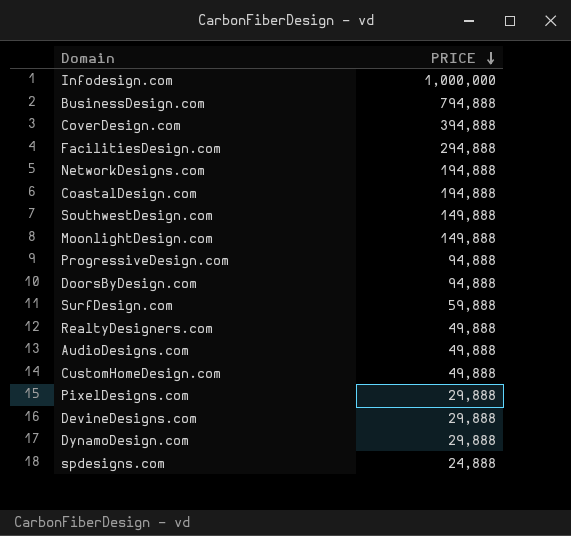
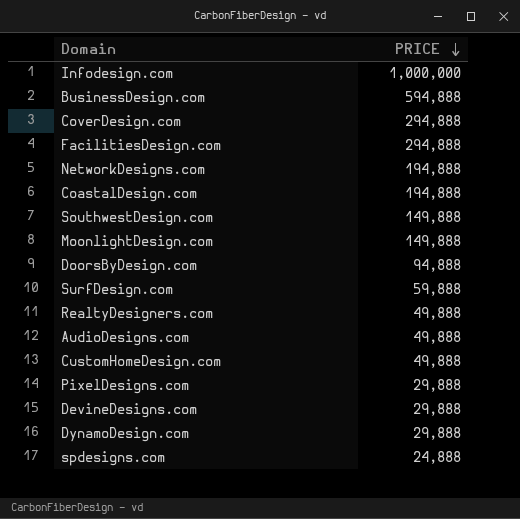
row ProgressiveDesign.com: 94,888 -> none
BusinessDesign.com | PRICE: 794,888 -> 594,888
CoverDesign.com | PRICE: 394,888 -> 294,888

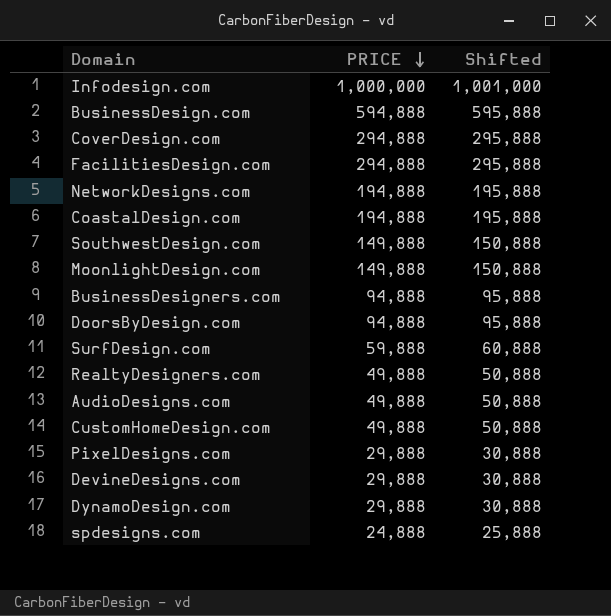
column Shifted | formula: none -> [PRICE] + 1000
row BusinessDesigners.com: none -> 94,888 | 95,888

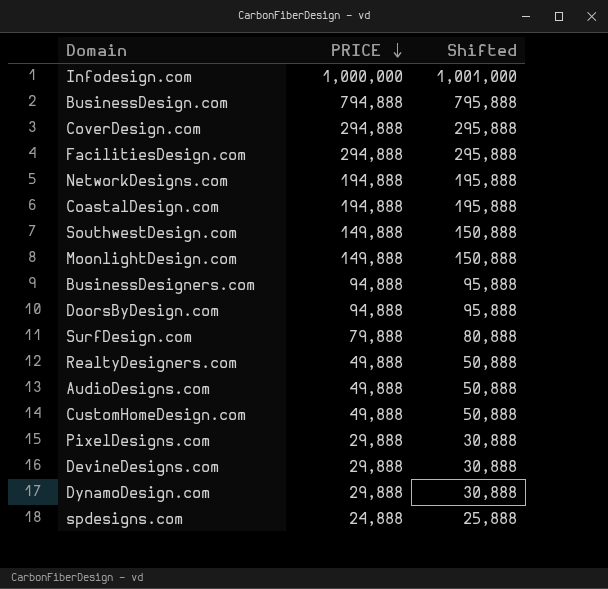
BusinessDesign.com | PRICE: 594,888 -> 794,888
BusinessDesign.com | Shifted: 595,888 -> 795,888
SurfDesign.com | PRICE: 59,888 -> 79,888
SurfDesign.com | Shifted: 60,888 -> 80,888

